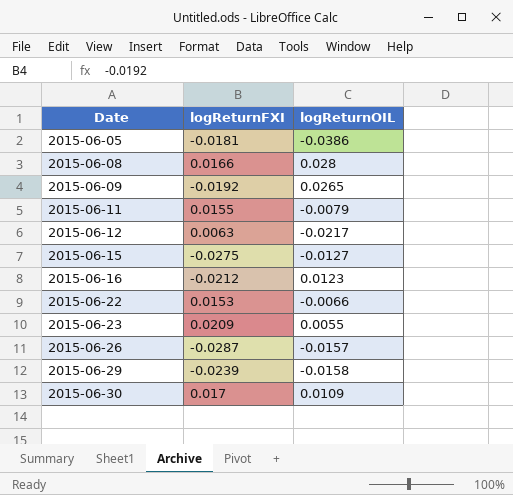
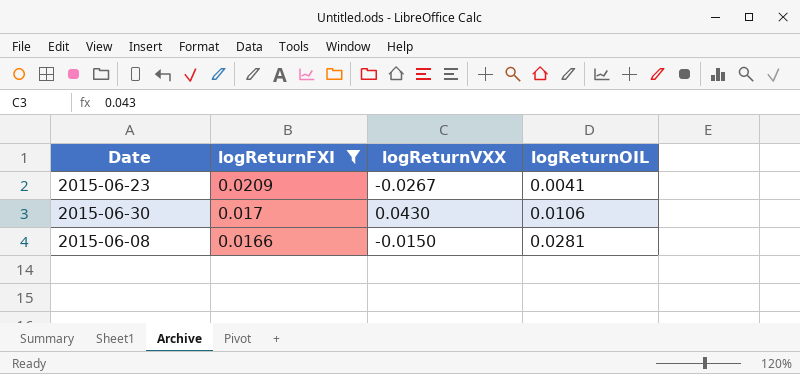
filter: none -> logReturnFXI >= 0.0166
row order: Date ascending -> logReturnFXI descending
column logReturnVXX | position: none -> 3
2015-06-23 | logReturnOIL: 0.0055 -> 0.0041
2015-06-30 | logReturnOIL: 0.0109 -> 0.0106
2015-06-08 | logReturnOIL: 0.028 -> 0.0281

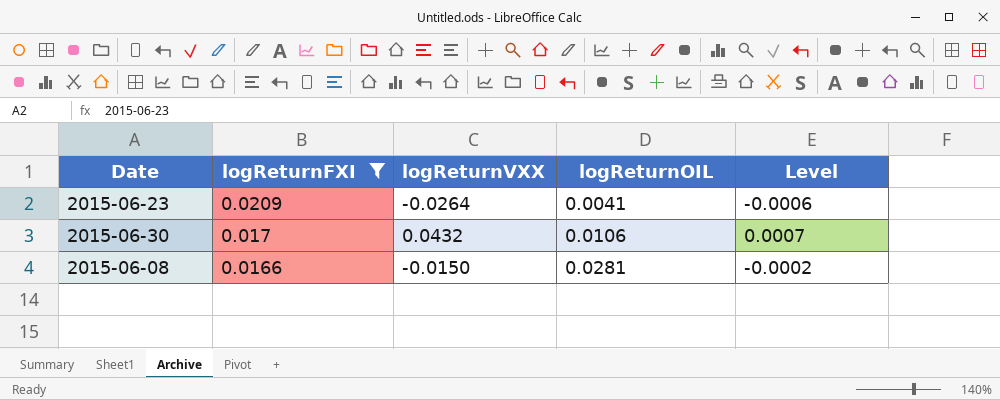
column Level | formula: none -> [logReturnFXI] * [logReturnVXX]
2015-06-23 | logReturnVXX: -0.0267 -> -0.0264
2015-06-30 | logReturnVXX: 0.0430 -> 0.0432

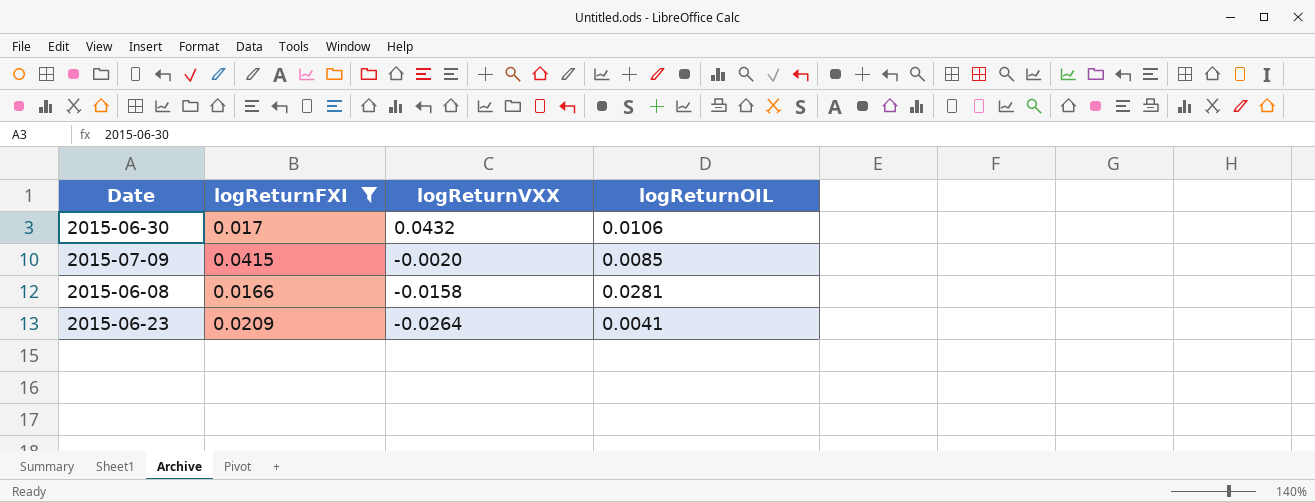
row order: logReturnFXI descending -> logReturnVXX descending
column Level | formula: [logReturnFXI] * [logReturnVXX] -> none
row 2015-07-09: none -> 0.0415 | -0.0020 | 0.0085
2015-06-08 | logReturnVXX: -0.0150 -> -0.0158

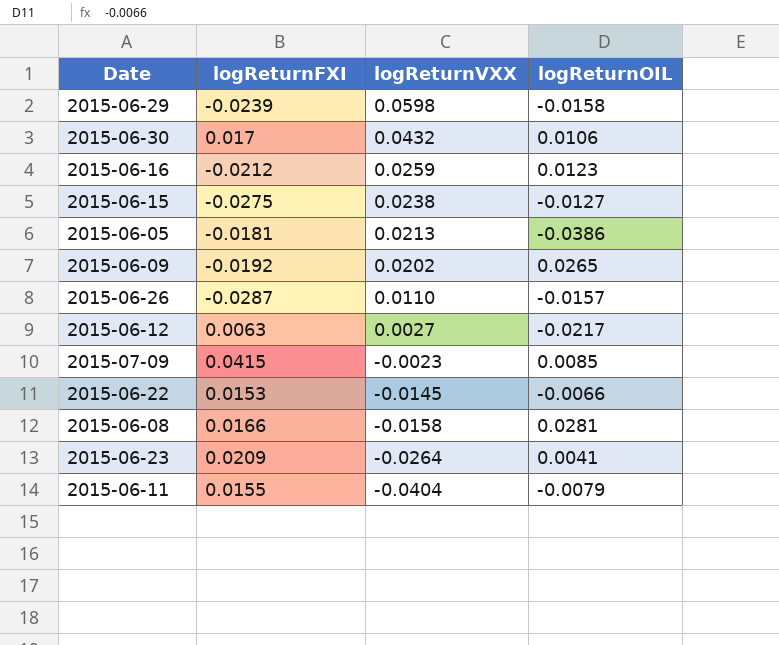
filter: logReturnFXI >= 0.0166 -> none
2015-07-09 | logReturnVXX: -0.0020 -> -0.0023

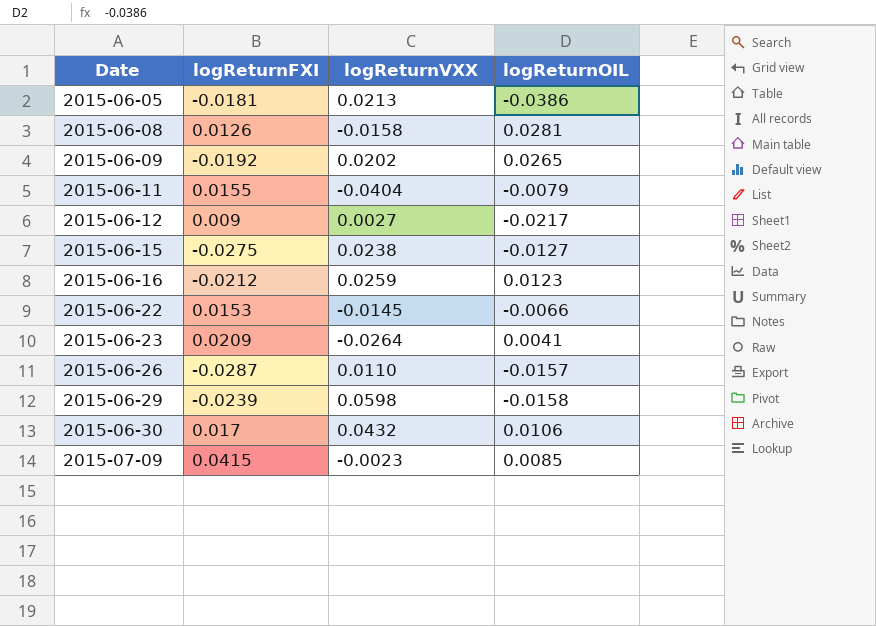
row order: logReturnVXX descending -> Date ascending
2015-06-08 | logReturnFXI: 0.0166 -> 0.0126
2015-06-12 | logReturnFXI: 0.0063 -> 0.009

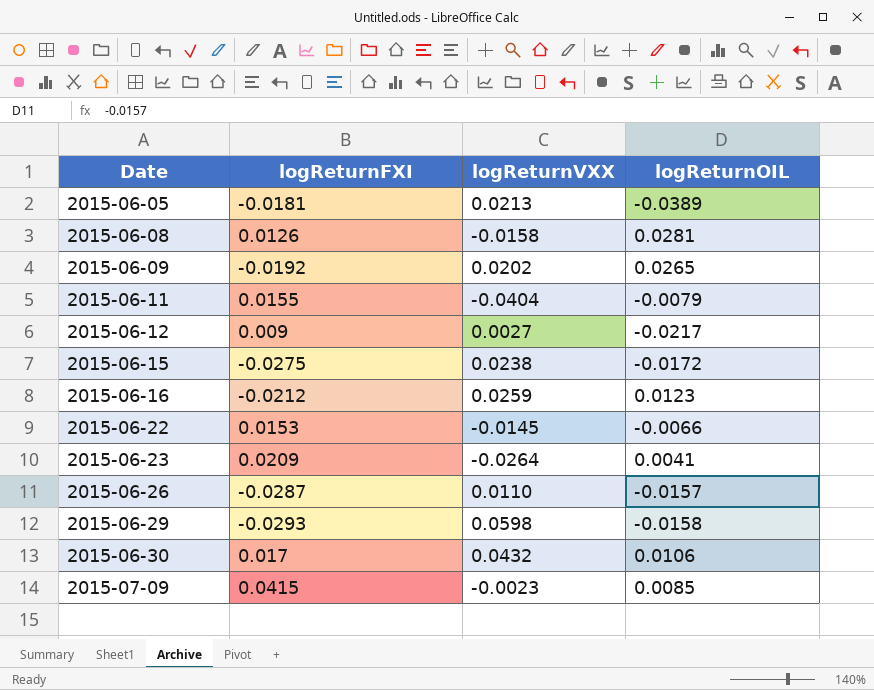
2015-06-05 | logReturnOIL: -0.0386 -> -0.0389
2015-06-15 | logReturnOIL: -0.0127 -> -0.0172
2015-06-29 | logReturnFXI: -0.0239 -> -0.0293

